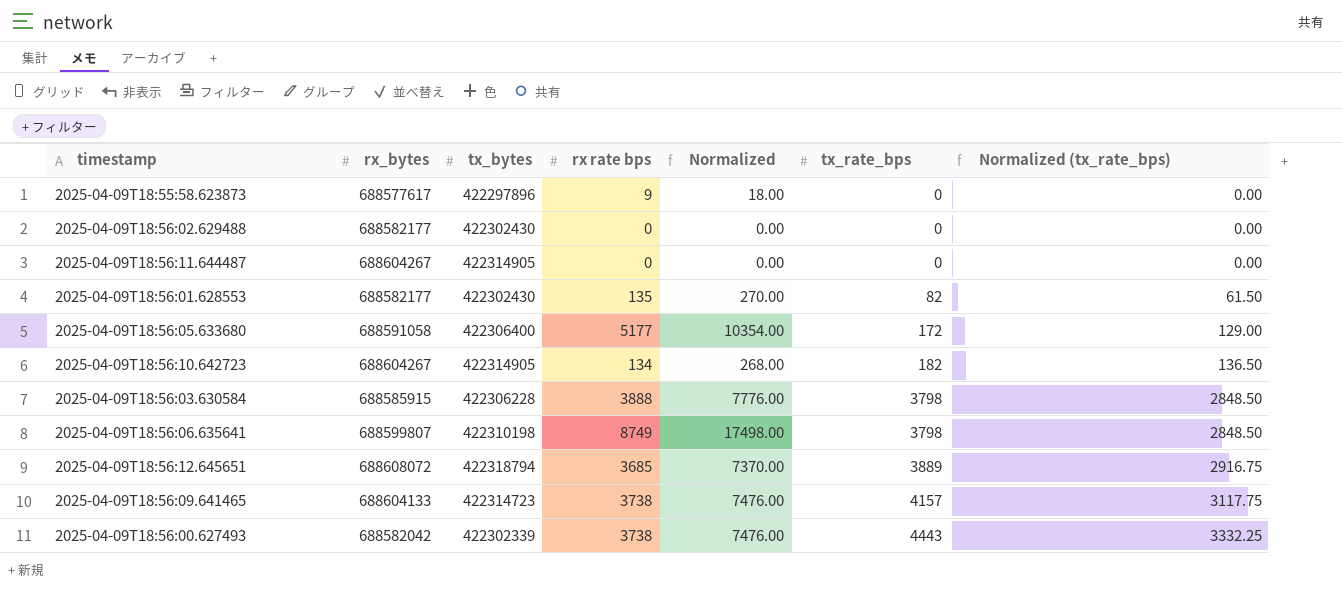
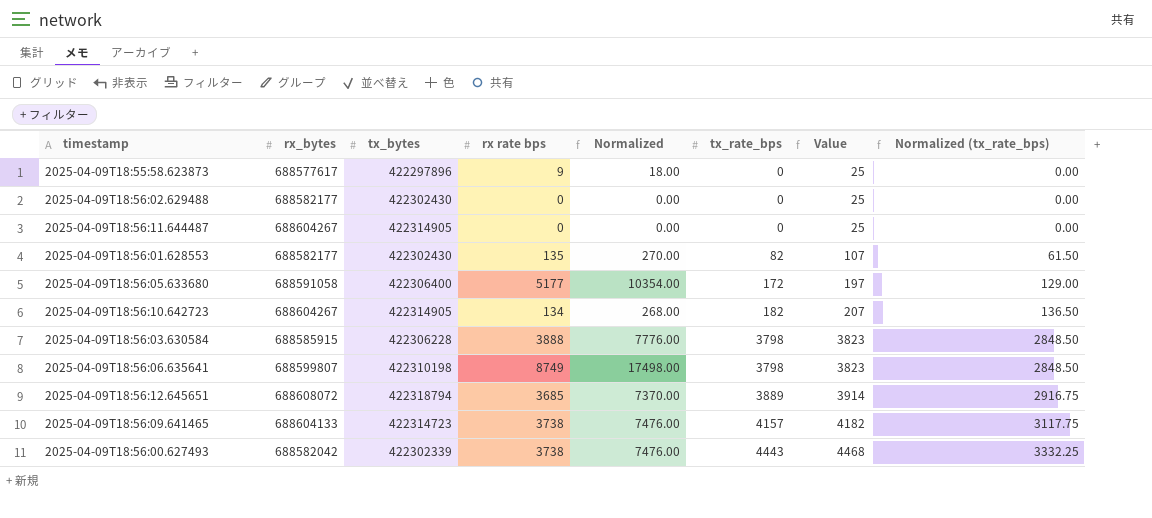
column Value | formula: none -> [tx_rate_bps] + 25

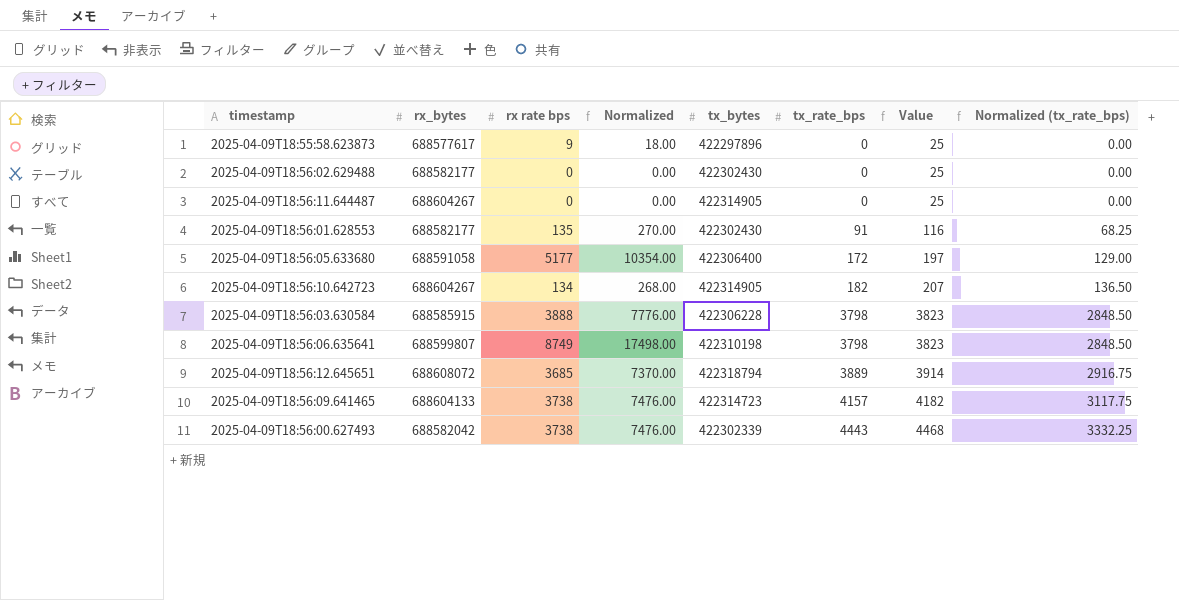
column tx_bytes | position: 3 -> 5
2025-04-09T18:56:01.628553 | tx_rate_bps: 82 -> 91
2025-04-09T18:56:01.628553 | Value: 107 -> 116
2025-04-09T18:56:01.628553 | Normalized (tx_rate_bps): 61.50 -> 68.25

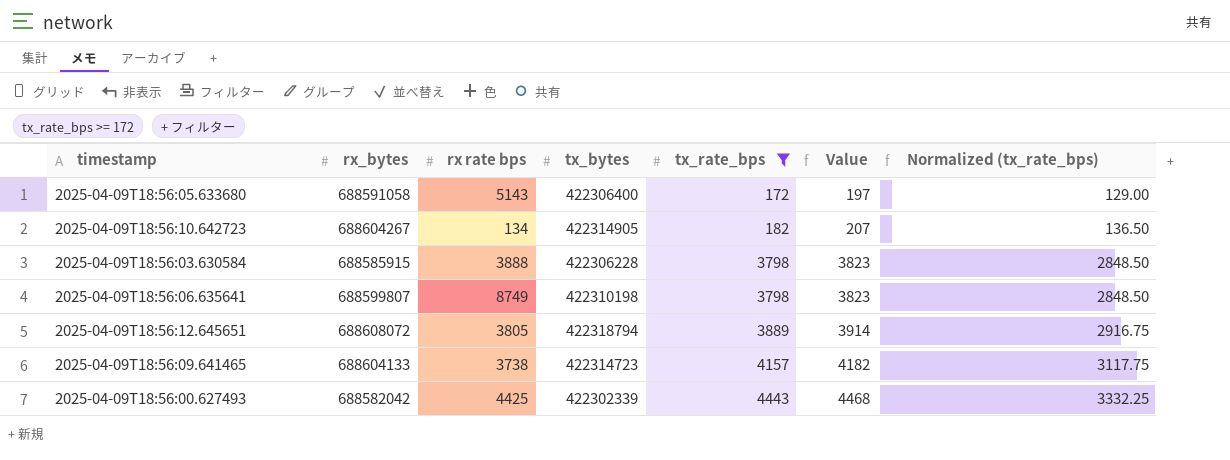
filter: none -> tx_rate_bps >= 172
column Normalized | formula: [rx rate bps] * 2 -> none
2025-04-09T18:56:05.633680 | rx rate bps: 5177 -> 5143
2025-04-09T18:56:12.645651 | rx rate bps: 3685 -> 3805
2025-04-09T18:56:00.627493 | rx rate bps: 3738 -> 4425

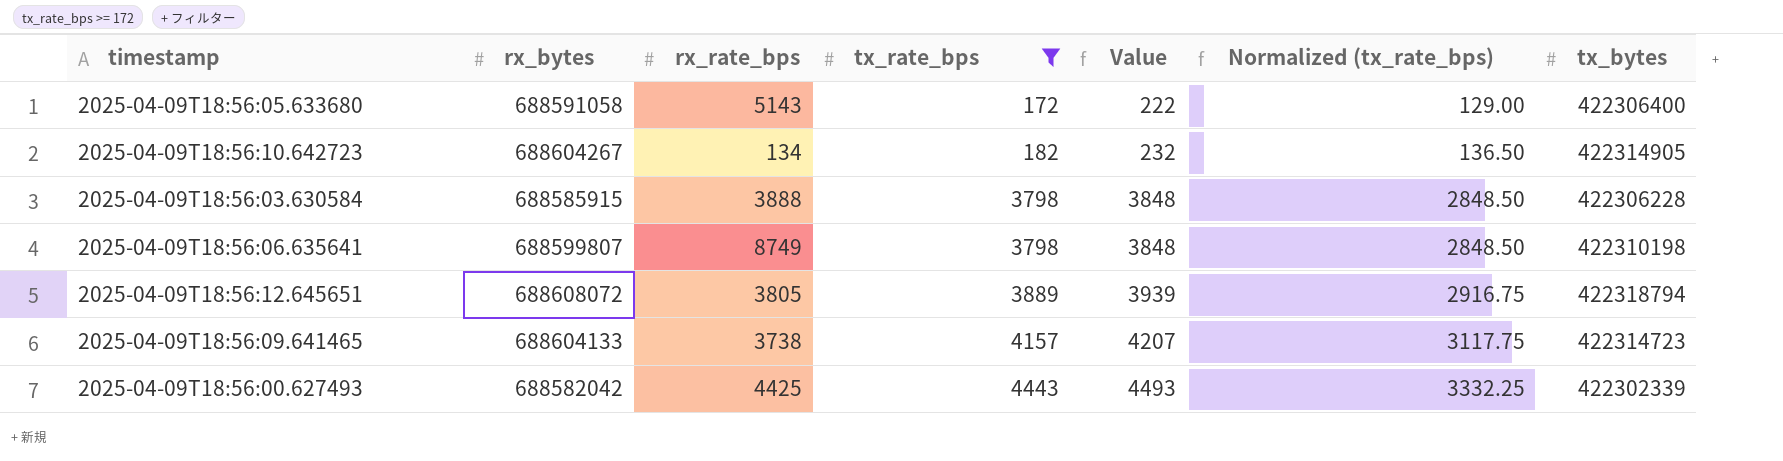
column name: rx rate bps -> rx_rate_bps
column Value | formula: [tx_rate_bps] + 25 -> [tx_rate_bps] + 50
column tx_bytes | position: 4 -> 7

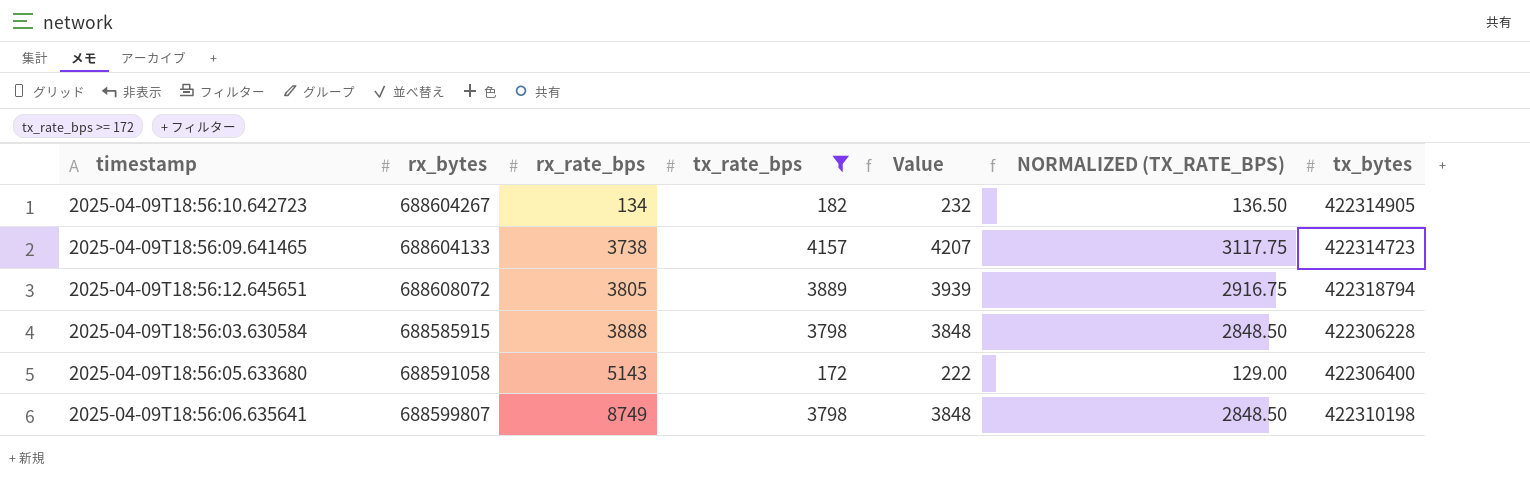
row order: tx_rate_bps ascending -> rx_rate_bps ascending
column name: Normalized (tx_rate_bps) -> NORMALIZED (TX_RATE_BPS)
row 2025-04-09T18:56:00.627493: 688582042 | 4425 | 4443 | 4493 | 3332.25 | 422302339 -> none

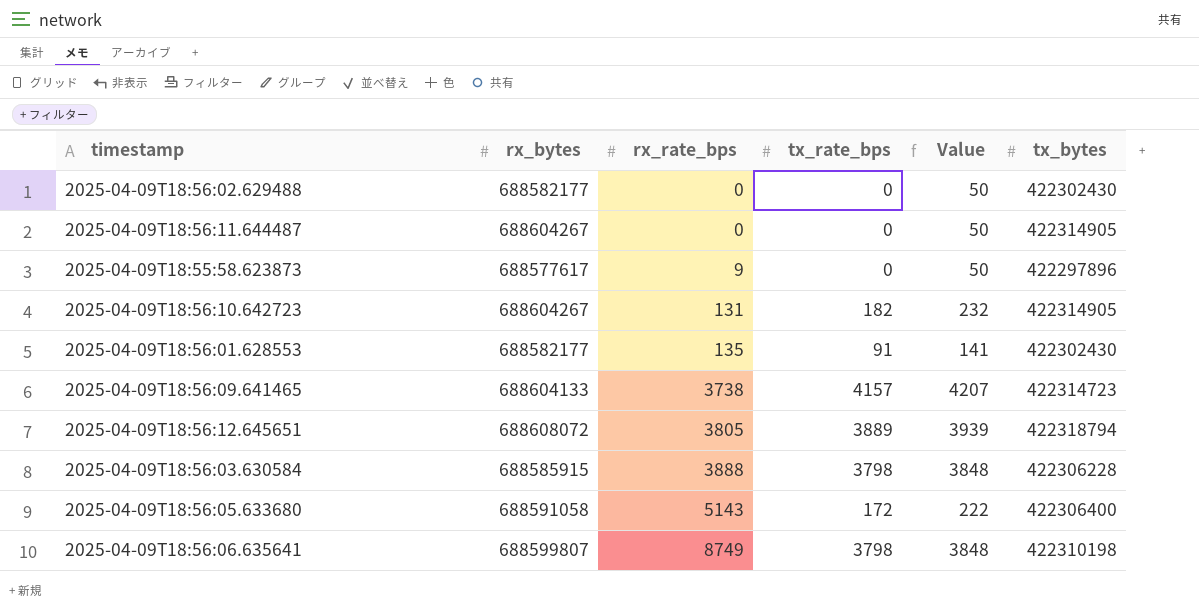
filter: tx_rate_bps >= 172 -> none
column NORMALIZED (TX_RATE_BPS) | formula: [tx_rate_bps] * 0.75 -> none
2025-04-09T18:56:10.642723 | rx_rate_bps: 134 -> 131

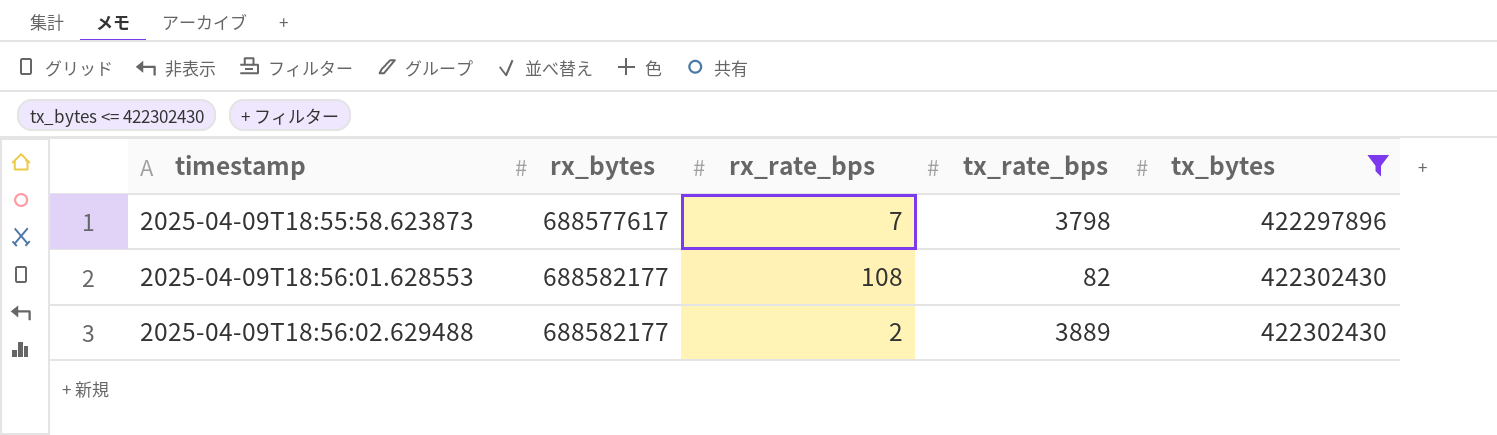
filter: none -> tx_bytes <= 422302430
row order: rx_rate_bps ascending -> timestamp ascending
column Value | formula: [tx_rate_bps] + 50 -> none
2025-04-09T18:55:58.623873 | rx_rate_bps: 9 -> 7
2025-04-09T18:55:58.623873 | tx_rate_bps: 0 -> 3798
2025-04-09T18:56:01.628553 | rx_rate_bps: 135 -> 108
2025-04-09T18:56:01.628553 | tx_rate_bps: 91 -> 82
2025-04-09T18:56:02.629488 | rx_rate_bps: 0 -> 2
2025-04-09T18:56:02.629488 | tx_rate_bps: 0 -> 3889

